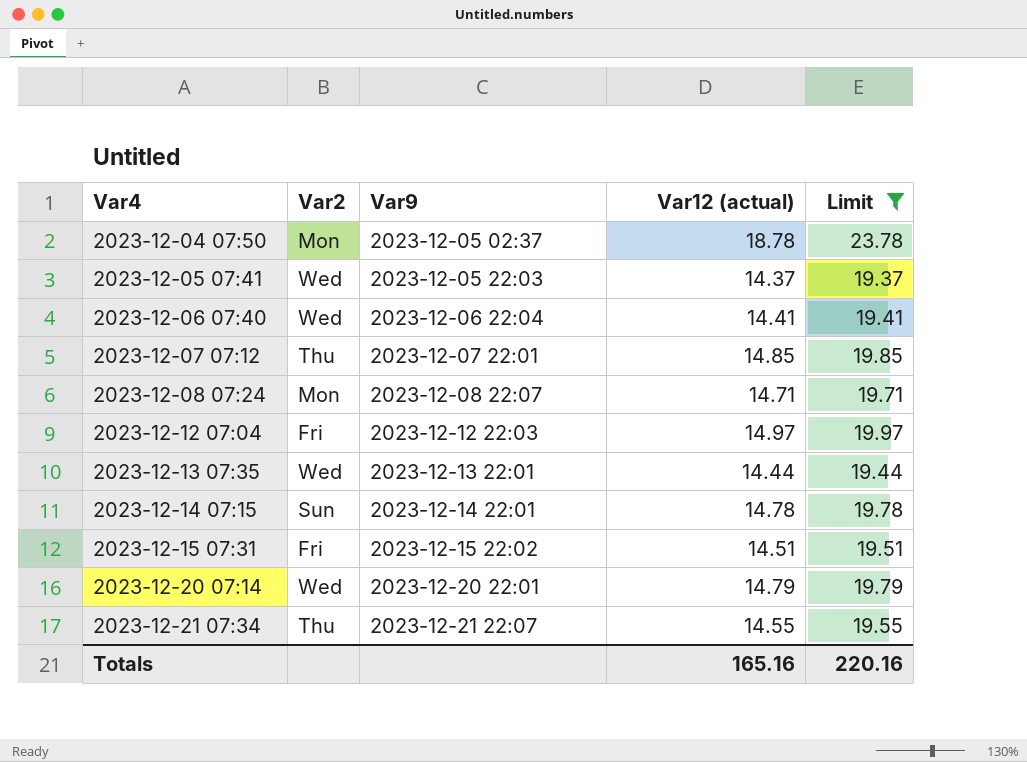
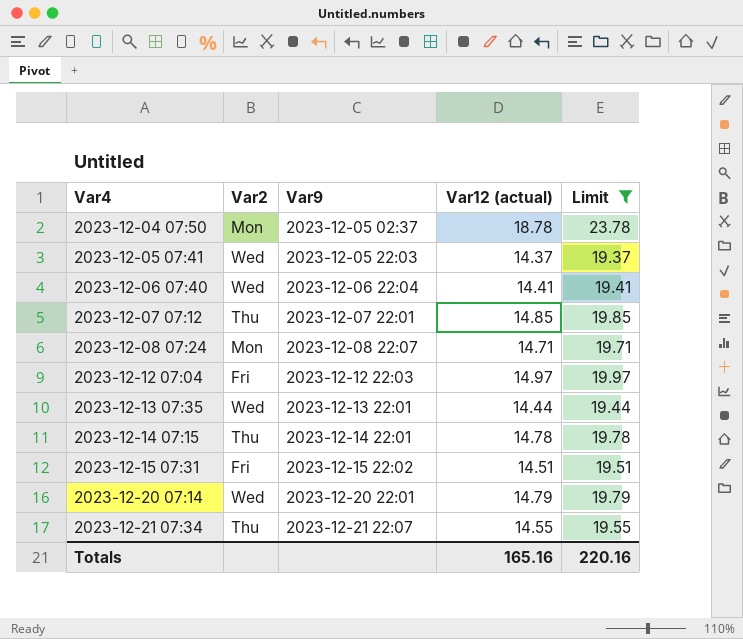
2023-12-14 07:15 | Var2: Sun -> Thu

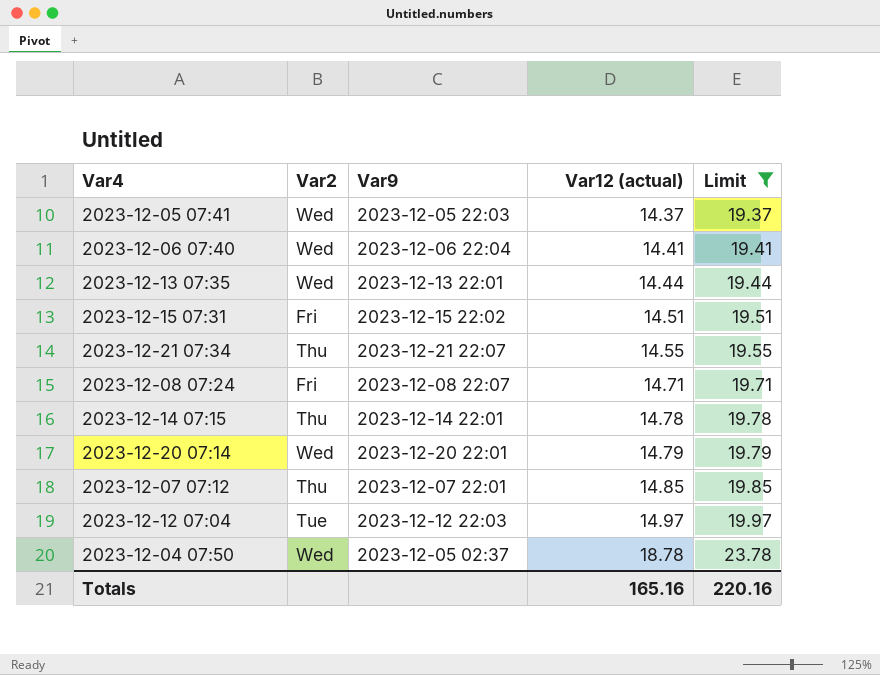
row order: Var4 ascending -> Var12 (actual) ascending
2023-12-08 07:24 | Var2: Mon -> Fri
2023-12-12 07:04 | Var2: Fri -> Tue
2023-12-04 07:50 | Var2: Mon -> Wed

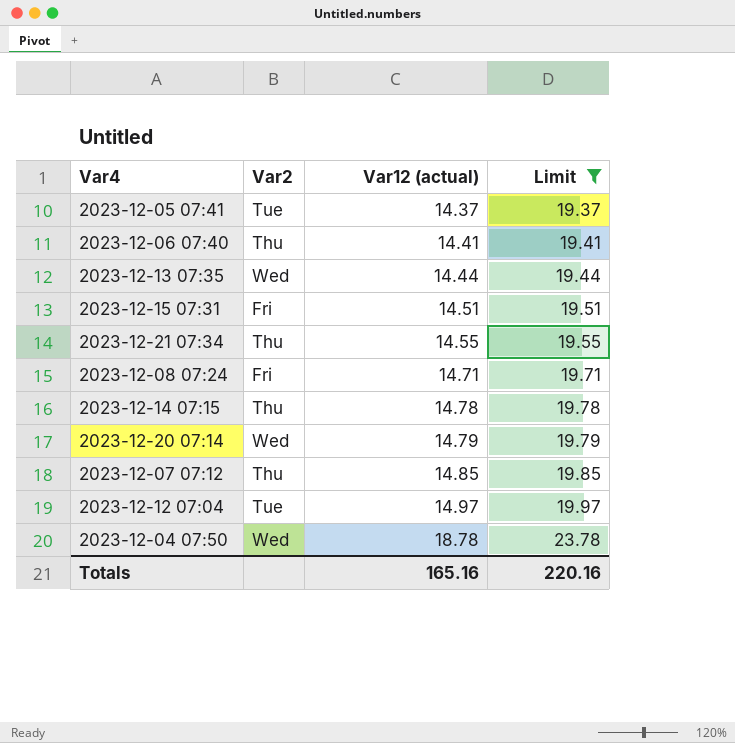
column Var9 | position: 3 -> none
2023-12-05 07:41 | Var2: Wed -> Tue
2023-12-06 07:40 | Var2: Wed -> Thu

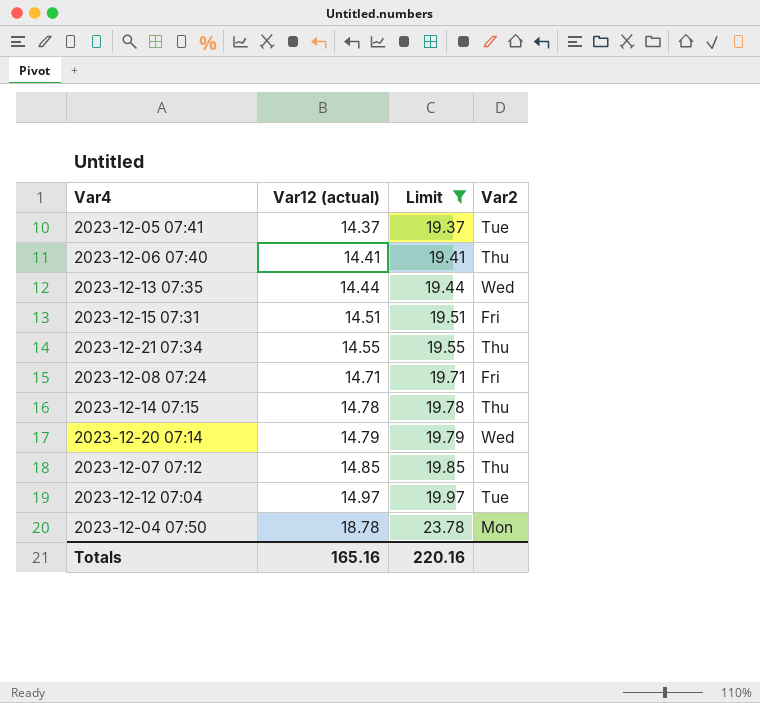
column Var2 | position: 2 -> 4
2023-12-04 07:50 | Var2: Wed -> Mon

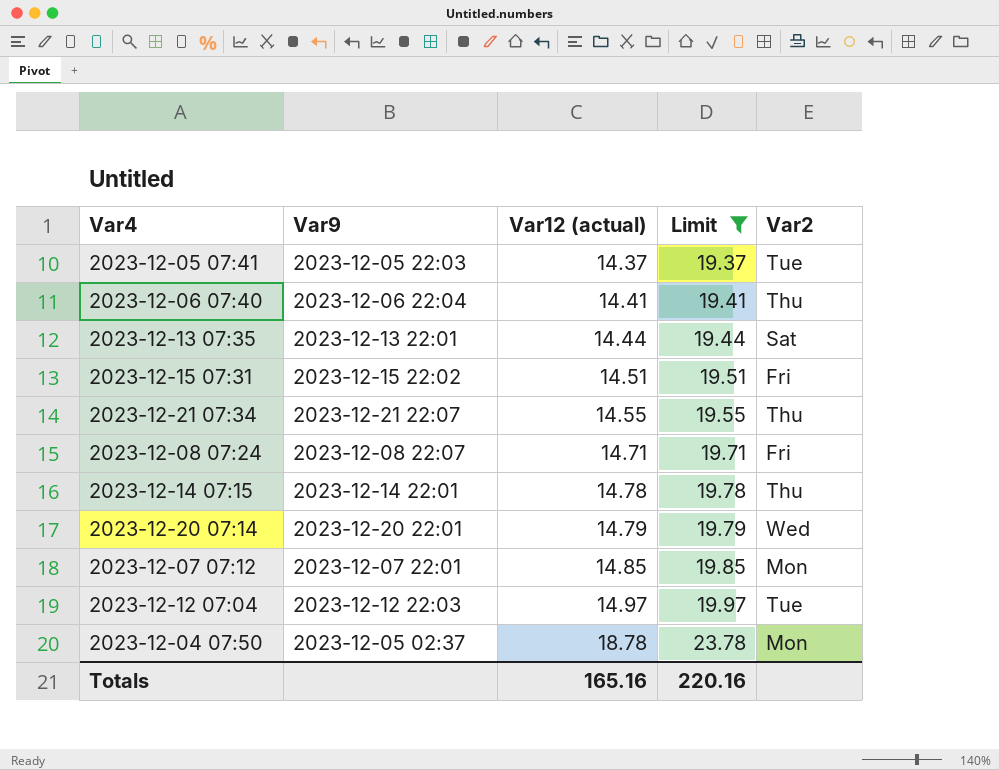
column Var9 | position: none -> 2
2023-12-13 07:35 | Var2: Wed -> Sat
2023-12-07 07:12 | Var2: Thu -> Mon

